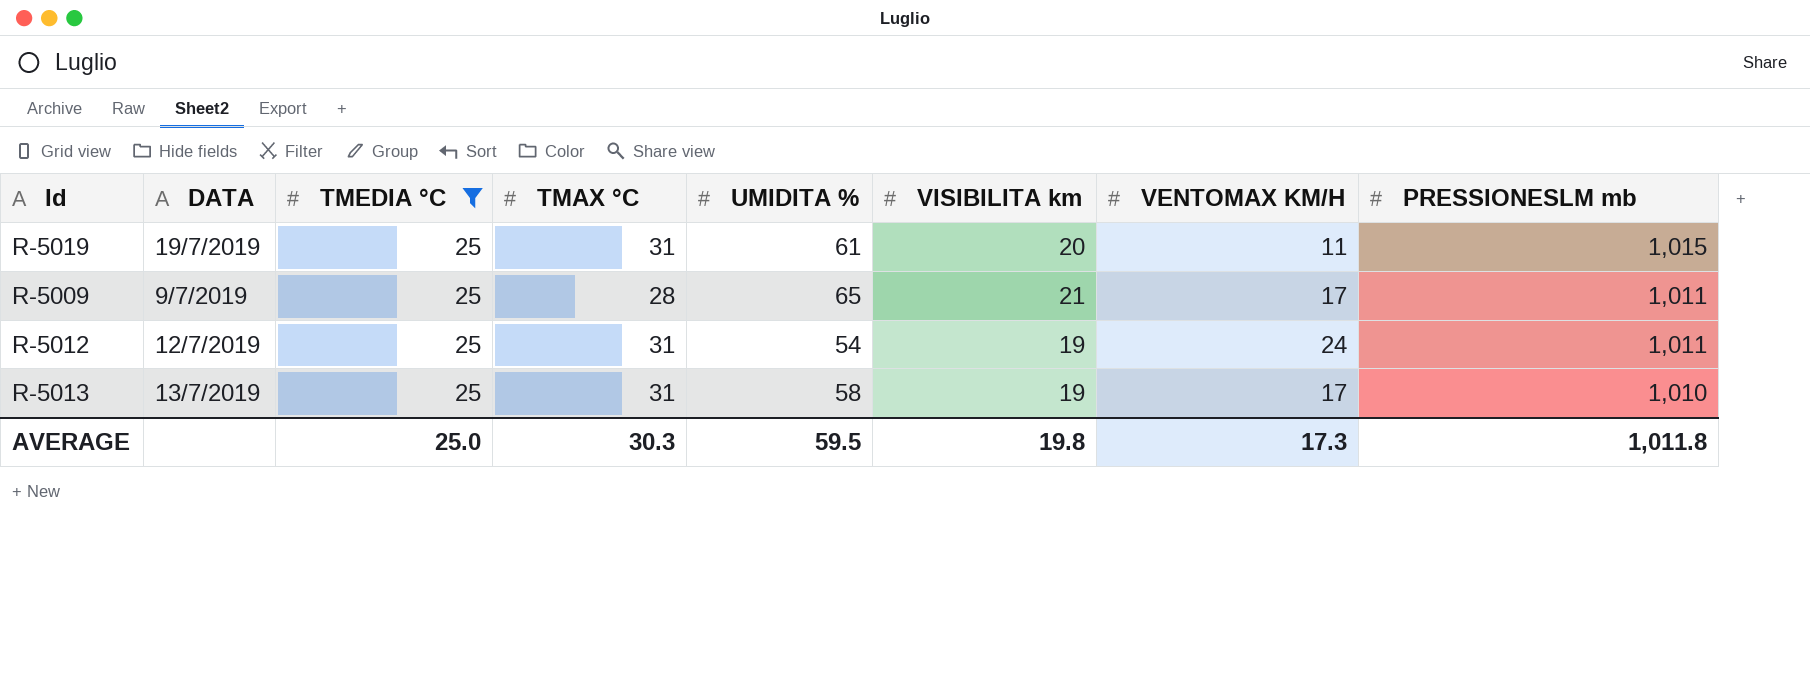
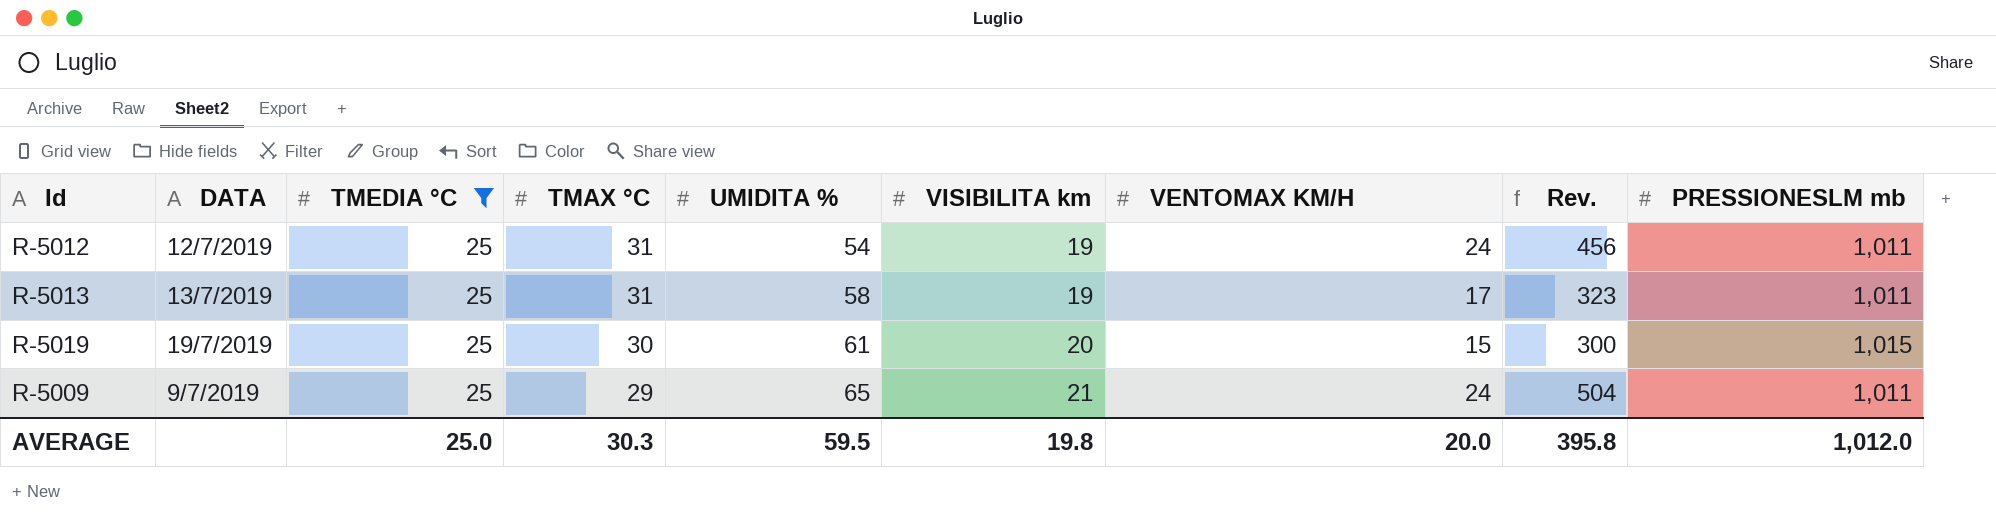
row order: PRESSIONESLM mb descending -> TMAX °C descending
column Rev. | formula: none -> [VISIBILITA km] * [VENTOMAX KM/H]
R-5013 | PRESSIONESLM mb: 1,010 -> 1,011
R-5019 | TMAX °C: 31 -> 30
R-5019 | VENTOMAX KM/H: 11 -> 15
R-5009 | TMAX °C: 28 -> 29
R-5009 | VENTOMAX KM/H: 17 -> 24
AVERAGE | VENTOMAX KM/H: 17.3 -> 20.0
AVERAGE | PRESSIONESLM mb: 1,011.8 -> 1,012.0

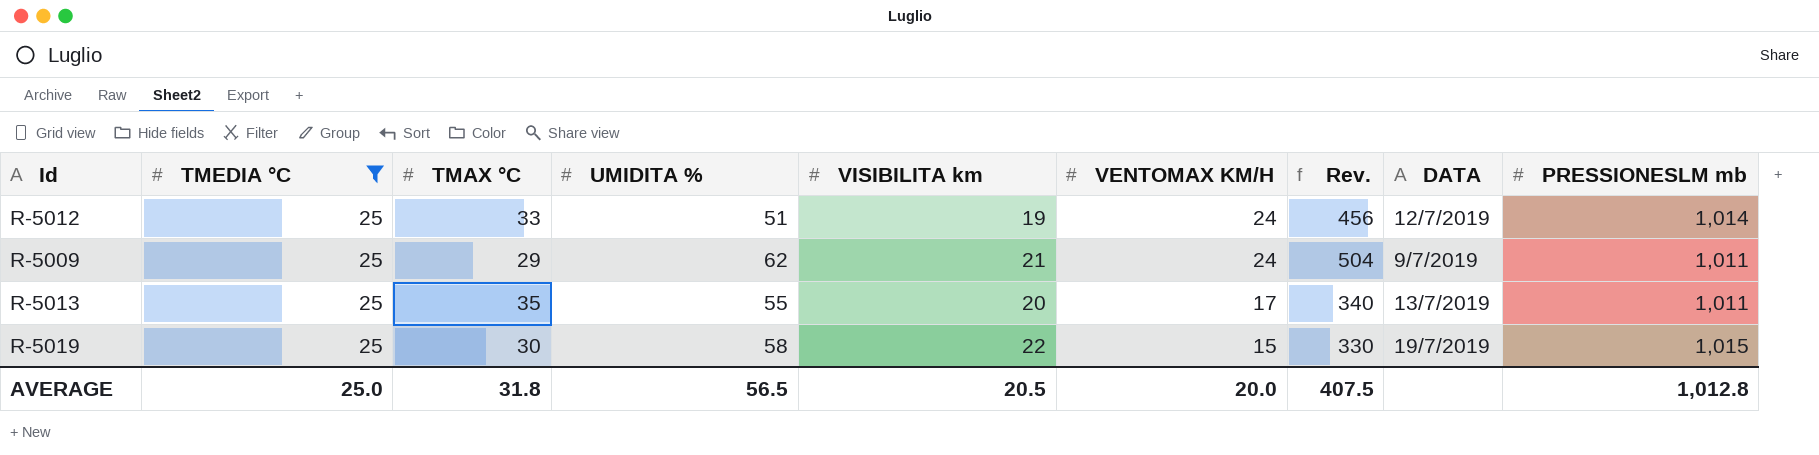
row order: TMAX °C descending -> VENTOMAX KM/H descending
column DATA | position: 2 -> 8
R-5012 | TMAX °C: 31 -> 33
R-5012 | UMIDITA %: 54 -> 51
R-5012 | PRESSIONESLM mb: 1,011 -> 1,014
R-5009 | UMIDITA %: 65 -> 62
R-5013 | TMAX °C: 31 -> 35
R-5013 | UMIDITA %: 58 -> 55
R-5013 | VISIBILITA km: 19 -> 20
R-5013 | Rev.: 323 -> 340
R-5019 | UMIDITA %: 61 -> 58
R-5019 | VISIBILITA km: 20 -> 22
R-5019 | Rev.: 300 -> 330
AVERAGE | TMAX °C: 30.3 -> 31.8
AVERAGE | UMIDITA %: 59.5 -> 56.5
AVERAGE | VISIBILITA km: 19.8 -> 20.5
AVERAGE | Rev.: 395.8 -> 407.5
AVERAGE | PRESSIONESLM mb: 1,012.0 -> 1,012.8

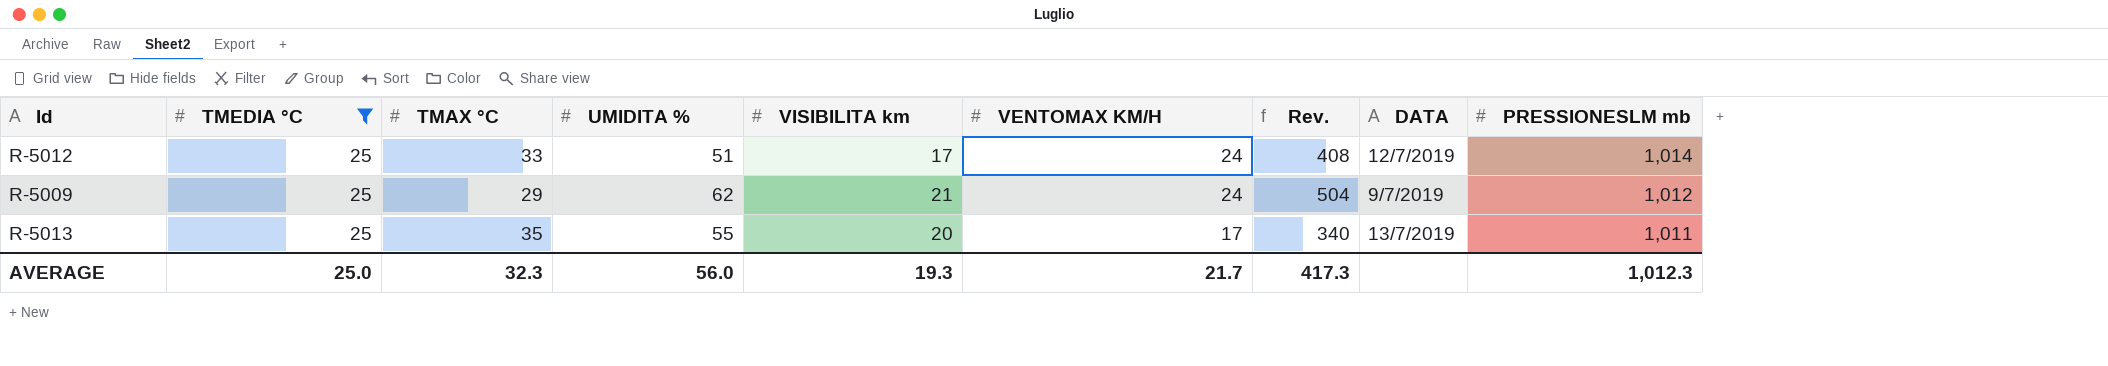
row R-5019: 25 | 30 | 58 | 22 | 15 | 330 | 19/7/2019 | 1,015 -> none
R-5012 | VISIBILITA km: 19 -> 17
R-5012 | Rev.: 456 -> 408
R-5009 | PRESSIONESLM mb: 1,011 -> 1,012
AVERAGE | TMAX °C: 31.8 -> 32.3
AVERAGE | UMIDITA %: 56.5 -> 56.0
AVERAGE | VISIBILITA km: 20.5 -> 19.3
AVERAGE | VENTOMAX KM/H: 20.0 -> 21.7
AVERAGE | Rev.: 407.5 -> 417.3
AVERAGE | PRESSIONESLM mb: 1,012.8 -> 1,012.3

